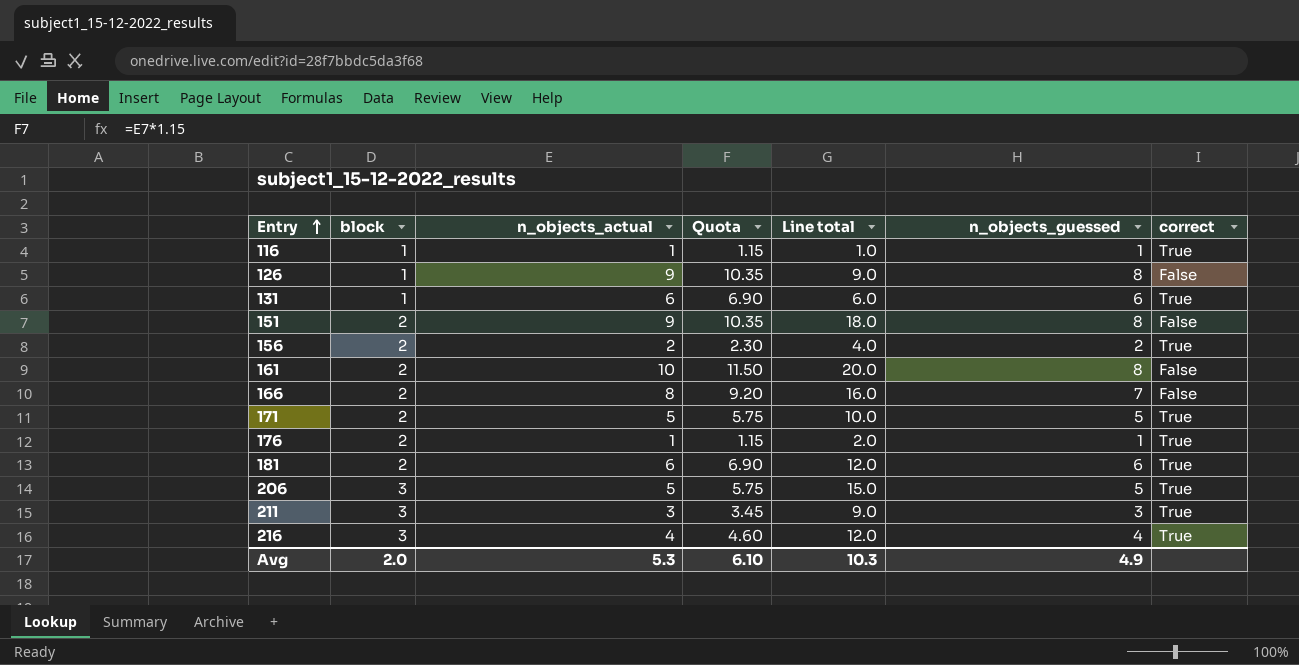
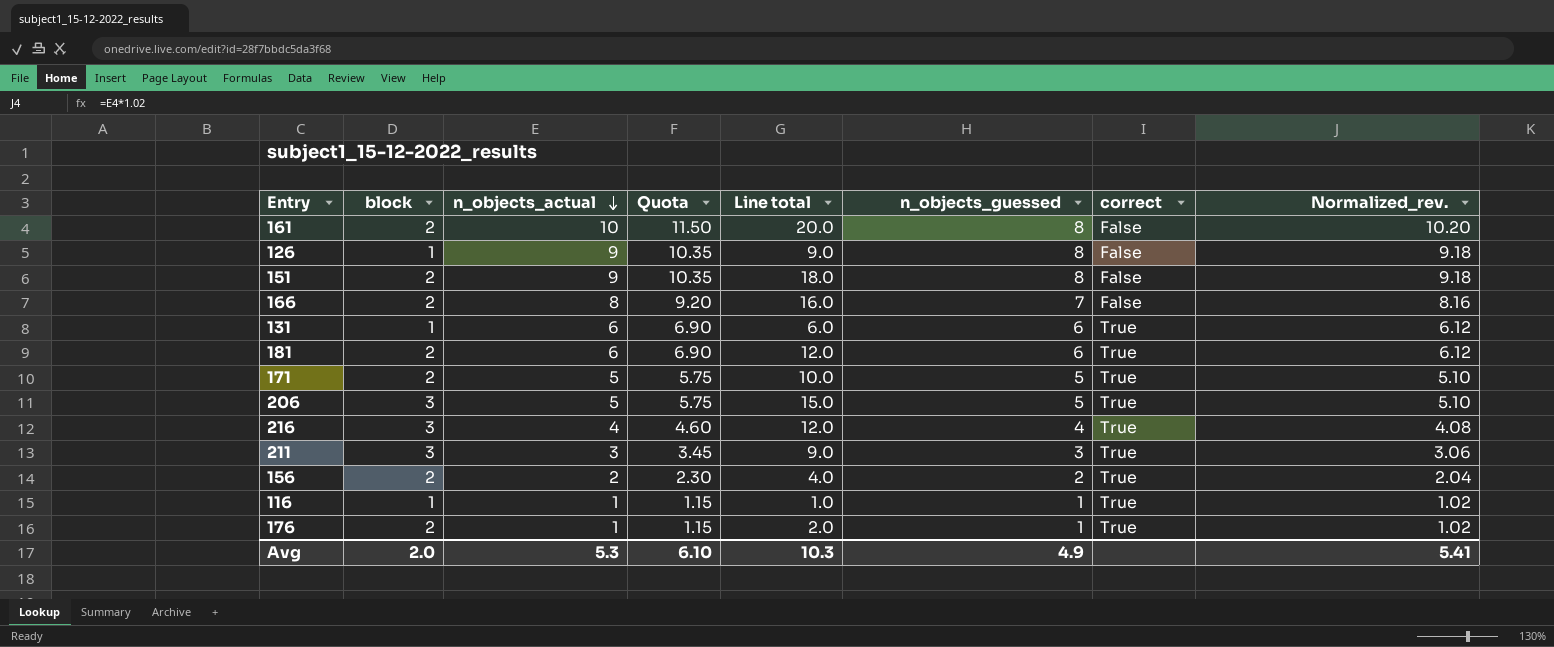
row order: Entry ascending -> n_objects_actual descending
column Normalized_rev. | formula: none -> [n_objects_actual] * 1.02

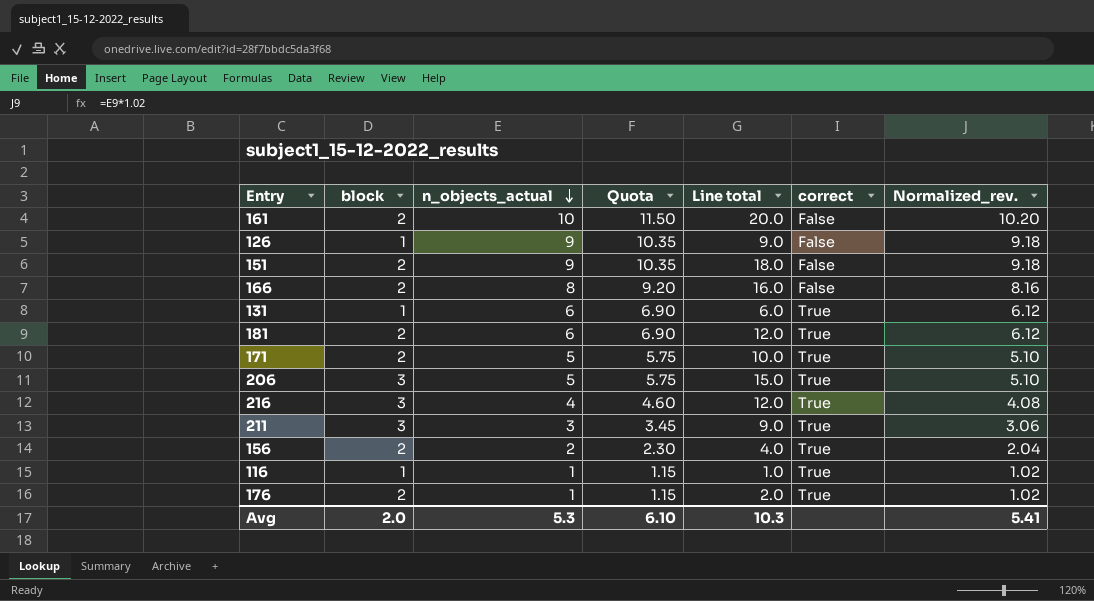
column n_objects_guessed | position: 6 -> none

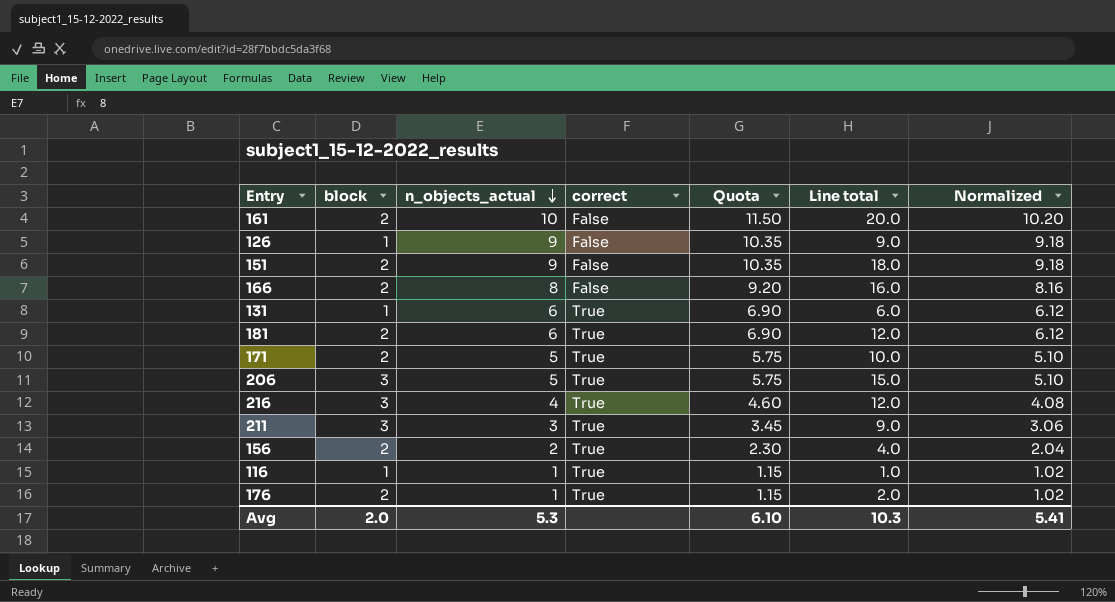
column correct | position: 6 -> 4
column name: Normalized_rev. -> Normalized

